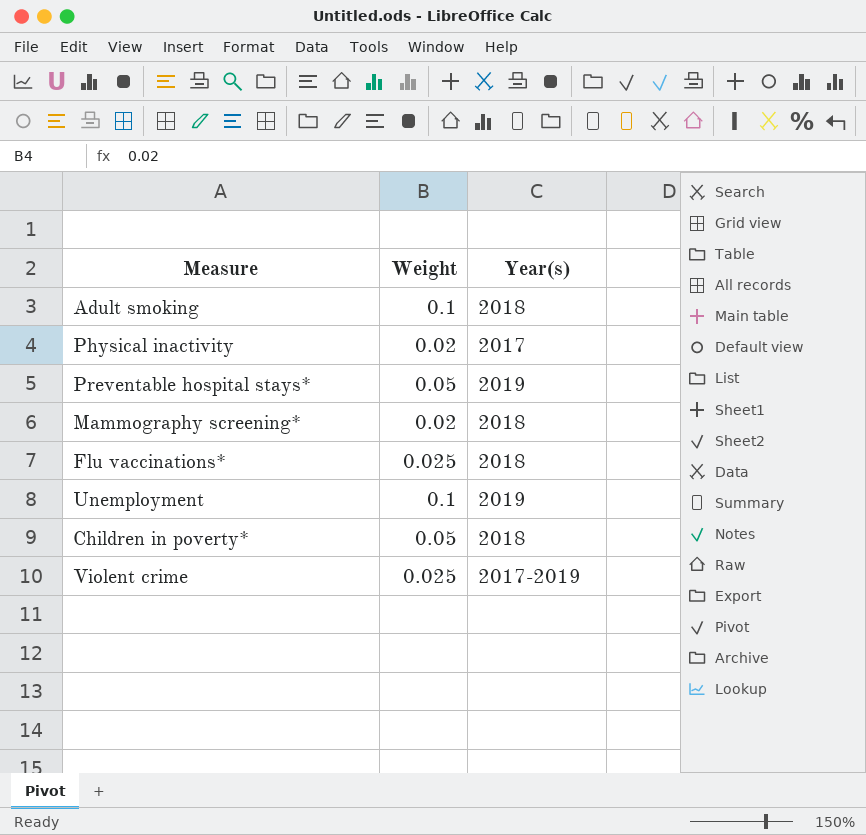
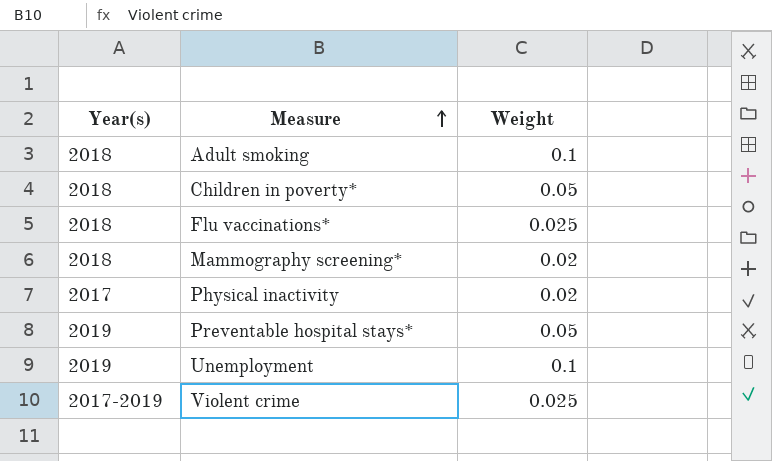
row order: none -> Measure ascending
column Year(s) | position: 3 -> 1

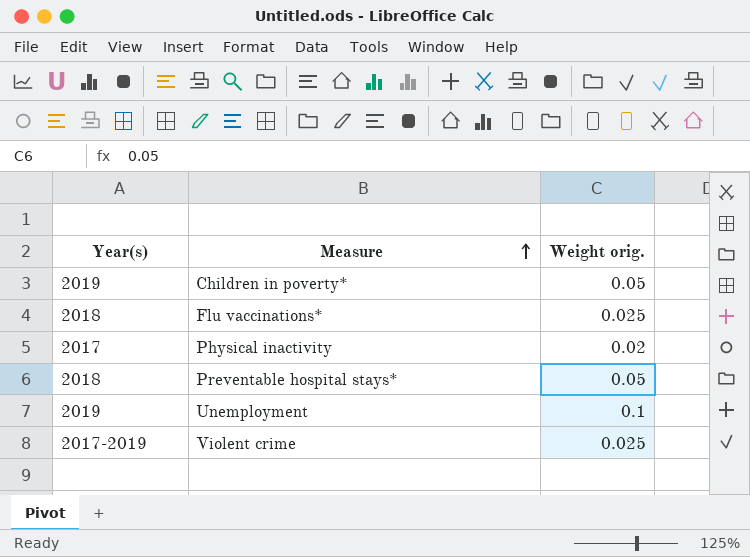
column name: Weight -> Weight orig.
row Adult smoking: 2018 | 0.1 -> none
row Mammography screening*: 2018 | 0.02 -> none
Children in poverty* | Year(s): 2018 -> 2019
Preventable hospital stays* | Year(s): 2019 -> 2018

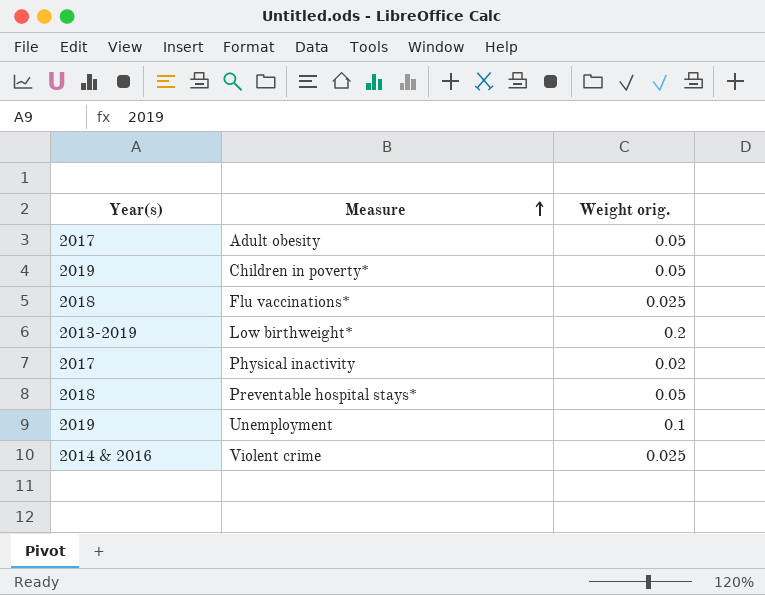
row Adult obesity: none -> 2017 | 0.05
row Low birthweight*: none -> 2013-2019 | 0.2
Violent crime | Year(s): 2017-2019 -> 2014 & 2016

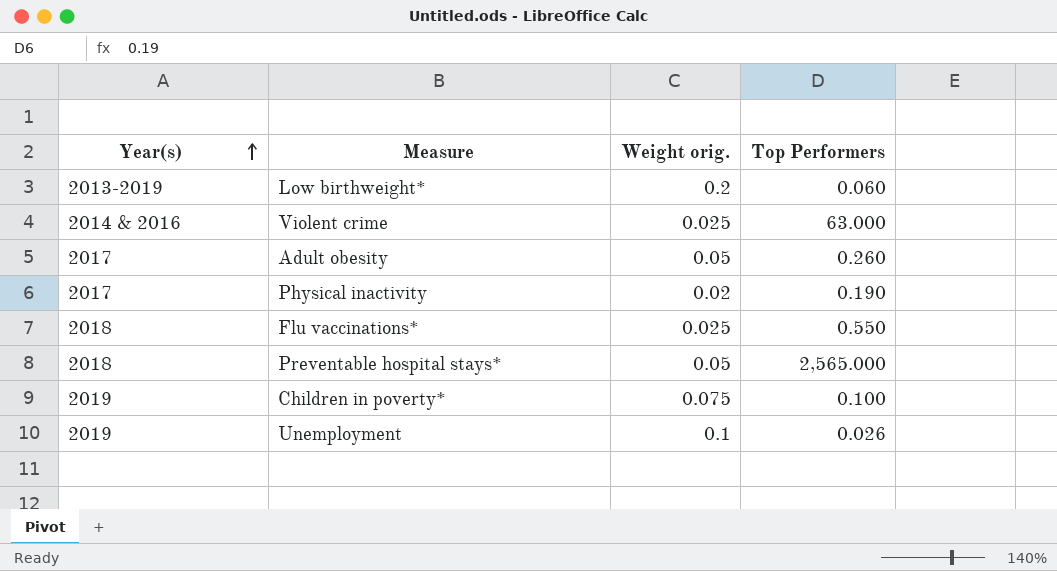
row order: Measure ascending -> Year(s) ascending
column Top Performers | position: none -> 4
Children in poverty* | Weight orig.: 0.05 -> 0.075

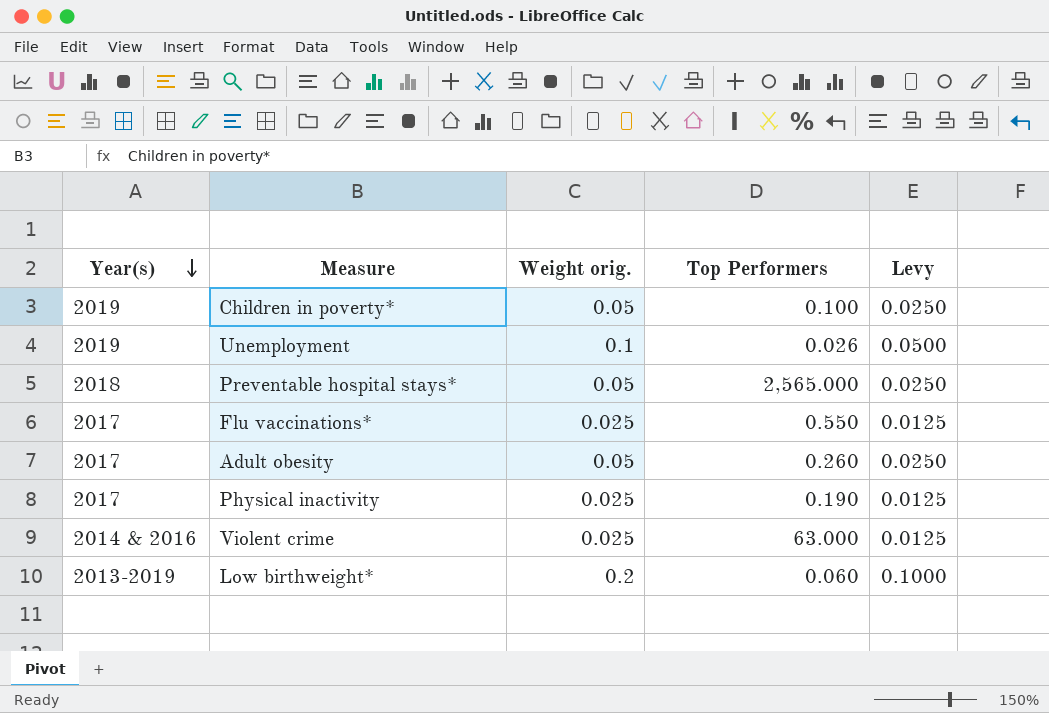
row order: Year(s) ascending -> Year(s) descending
column Levy | formula: none -> [Weight orig.] * 0.5
Children in poverty* | Weight orig.: 0.075 -> 0.05
Flu vaccinations* | Year(s): 2018 -> 2017
Physical inactivity | Weight orig.: 0.02 -> 0.025

